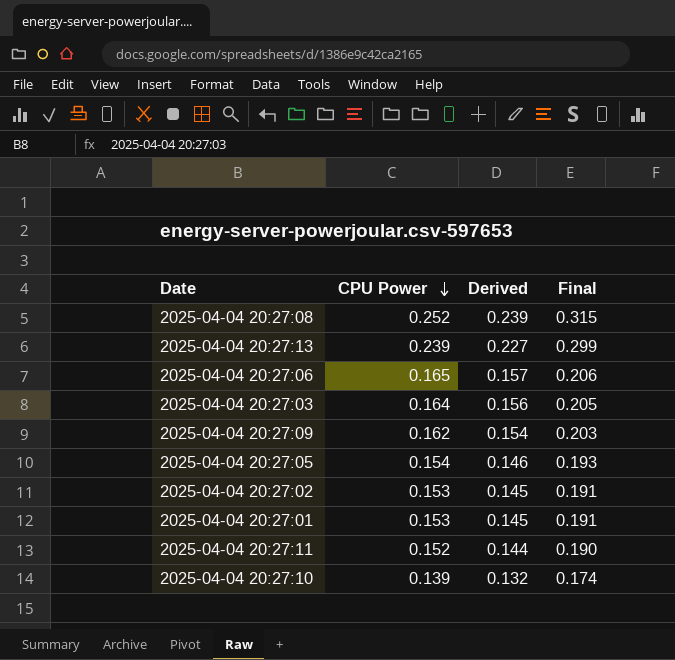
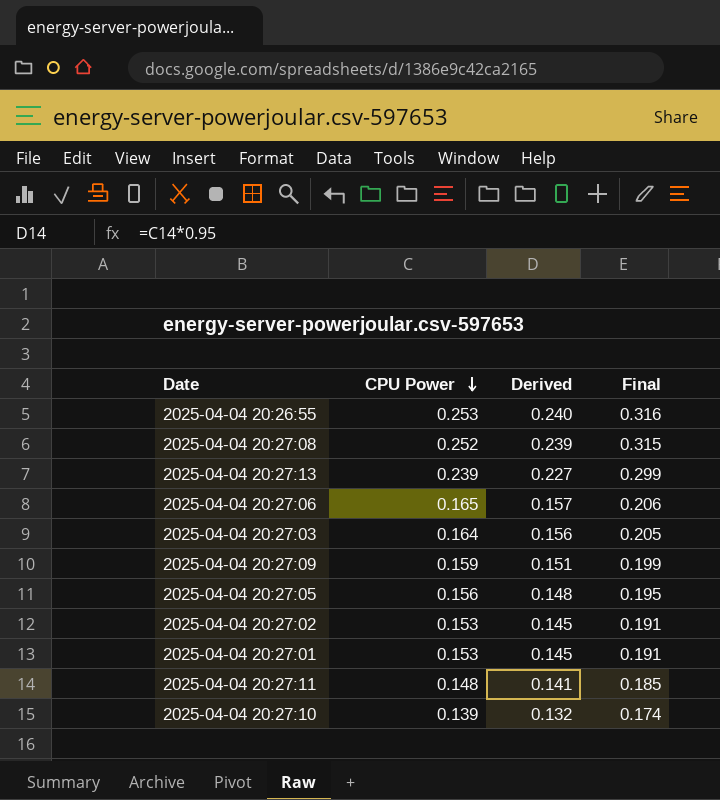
row 2025-04-04 20:26:55: none -> 0.253 | 0.240 | 0.316
2025-04-04 20:27:09 | CPU Power: 0.162 -> 0.159
2025-04-04 20:27:09 | Derived: 0.154 -> 0.151
2025-04-04 20:27:09 | Final: 0.203 -> 0.199
2025-04-04 20:27:05 | CPU Power: 0.154 -> 0.156
2025-04-04 20:27:05 | Derived: 0.146 -> 0.148
2025-04-04 20:27:05 | Final: 0.193 -> 0.195
2025-04-04 20:27:11 | CPU Power: 0.152 -> 0.148
2025-04-04 20:27:11 | Derived: 0.144 -> 0.141
2025-04-04 20:27:11 | Final: 0.190 -> 0.185

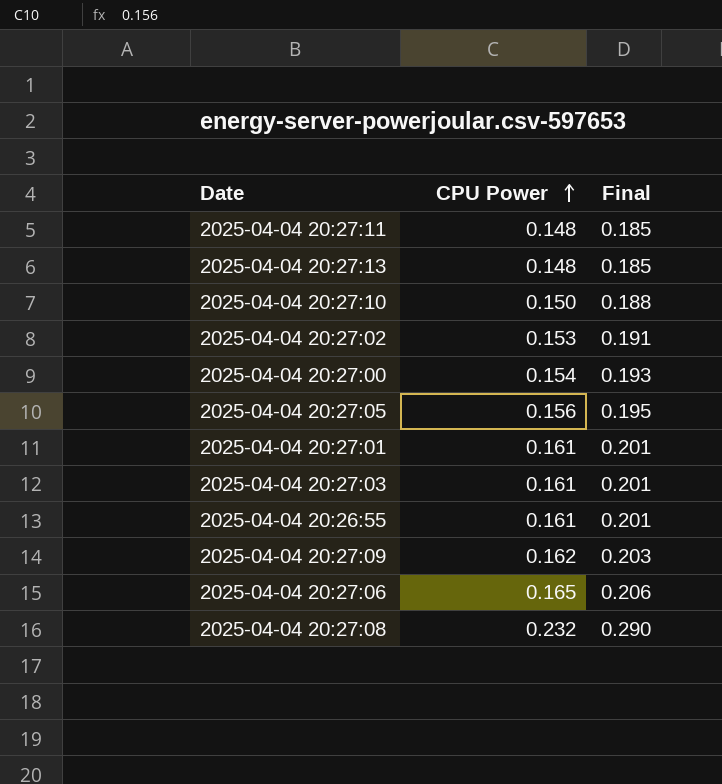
row order: CPU Power descending -> CPU Power ascending
column Derived | formula: [CPU Power] * 0.95 -> none
2025-04-04 20:27:13 | CPU Power: 0.239 -> 0.148
2025-04-04 20:27:13 | Final: 0.299 -> 0.185
2025-04-04 20:27:10 | CPU Power: 0.139 -> 0.150
2025-04-04 20:27:10 | Final: 0.174 -> 0.188
row 2025-04-04 20:27:00: none -> 0.154 | 0.193
2025-04-04 20:27:01 | CPU Power: 0.153 -> 0.161
2025-04-04 20:27:01 | Final: 0.191 -> 0.201
2025-04-04 20:27:03 | CPU Power: 0.164 -> 0.161
2025-04-04 20:27:03 | Final: 0.205 -> 0.201
2025-04-04 20:26:55 | CPU Power: 0.253 -> 0.161
2025-04-04 20:26:55 | Final: 0.316 -> 0.201
2025-04-04 20:27:09 | CPU Power: 0.159 -> 0.162
2025-04-04 20:27:09 | Final: 0.199 -> 0.203
2025-04-04 20:27:08 | CPU Power: 0.252 -> 0.232
2025-04-04 20:27:08 | Final: 0.315 -> 0.290

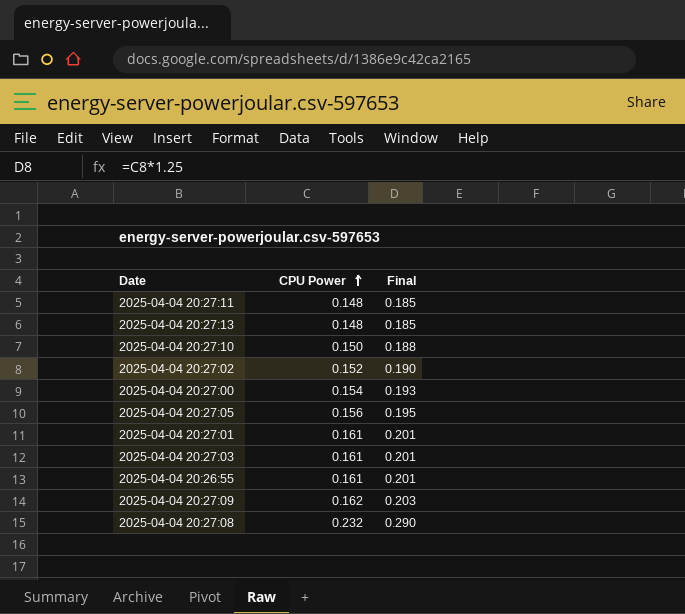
row 2025-04-04 20:27:06: 0.165 | 0.206 -> none
2025-04-04 20:27:02 | CPU Power: 0.153 -> 0.152
2025-04-04 20:27:02 | Final: 0.191 -> 0.190

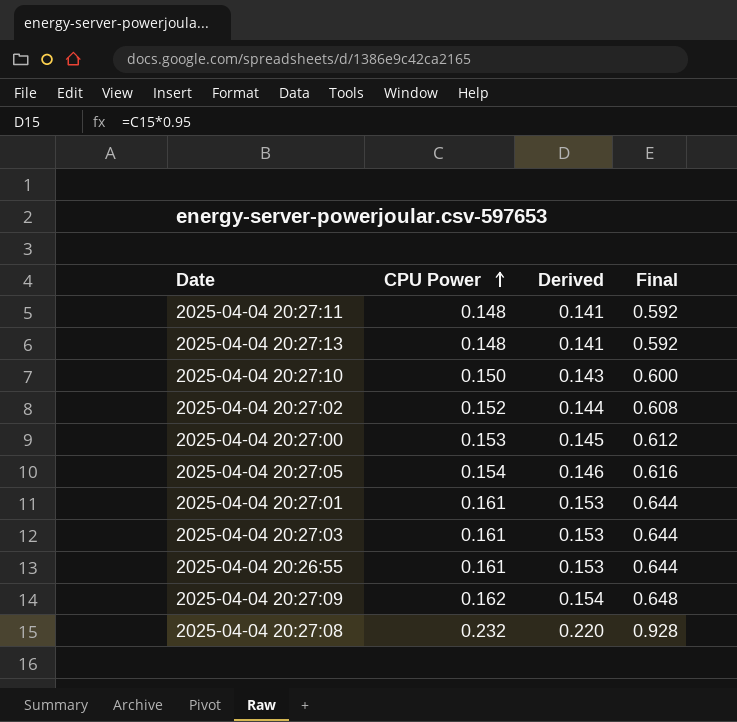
column Derived | formula: none -> [CPU Power] * 0.95
column Final | formula: [CPU Power] * 1.25 -> [CPU Power] * 4
2025-04-04 20:27:00 | CPU Power: 0.154 -> 0.153
2025-04-04 20:27:05 | CPU Power: 0.156 -> 0.154

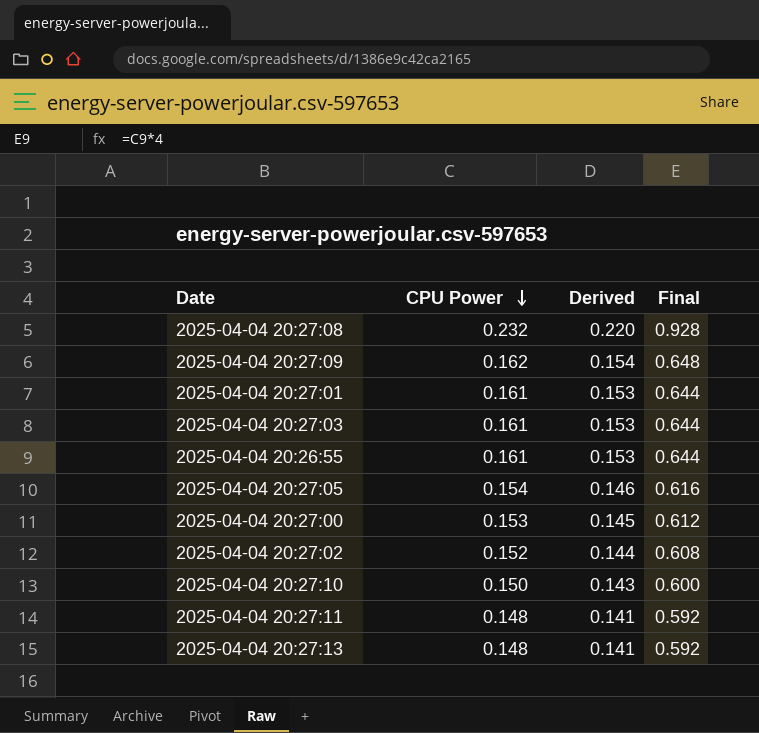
row order: CPU Power ascending -> CPU Power descending

